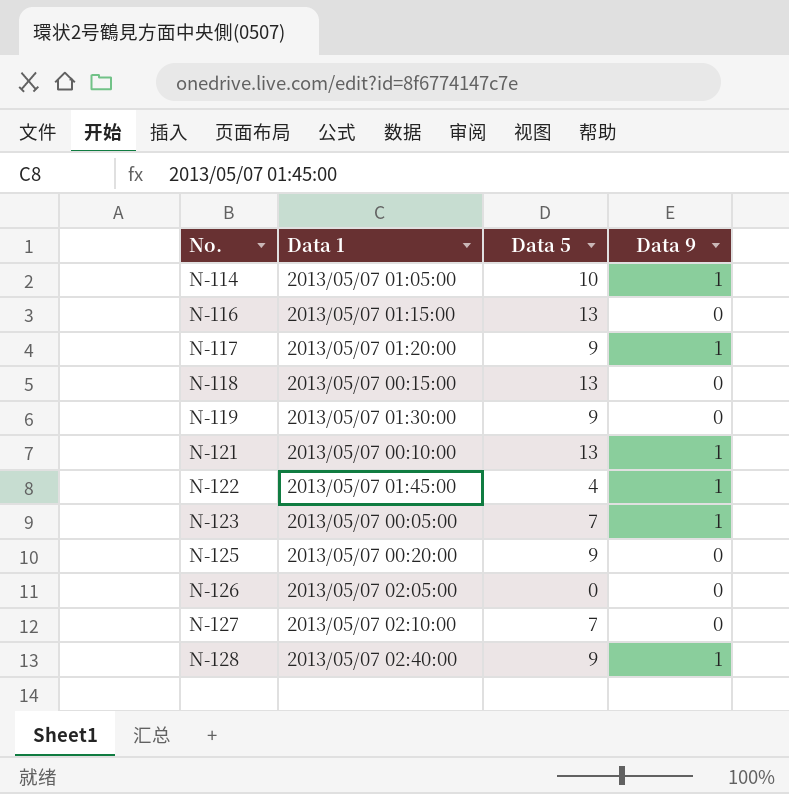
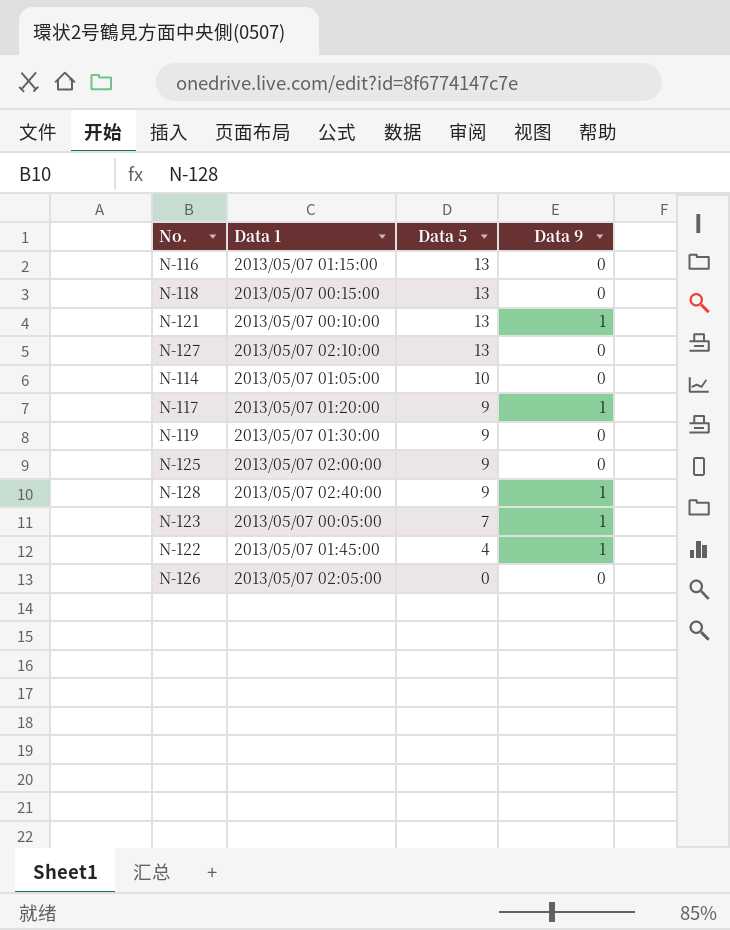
row order: No. ascending -> Data 5 descending
N-127 | Data 5: 7 -> 13
N-114 | Data 9: 1 -> 0
N-125 | Data 1: 2013/05/07 00:20:00 -> 2013/05/07 02:00:00

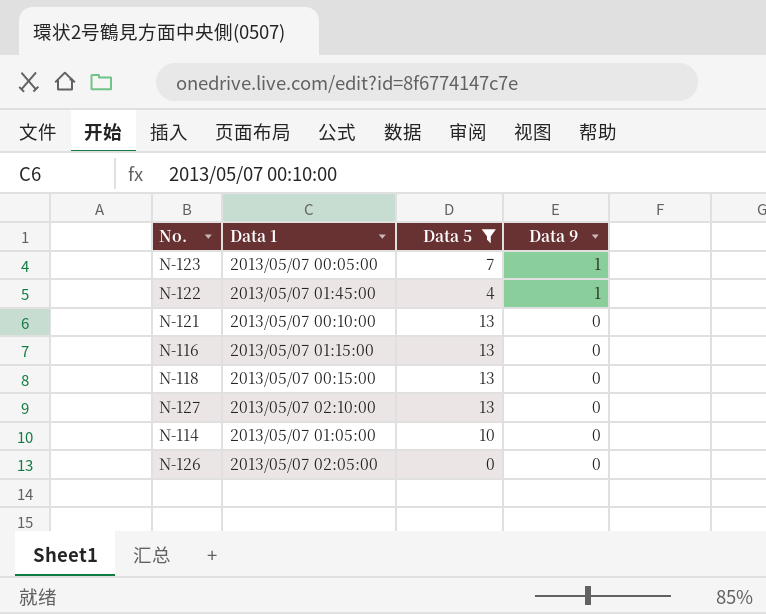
filter: none -> Data 5 != 9
row order: Data 5 descending -> Data 9 descending
N-121 | Data 9: 1 -> 0

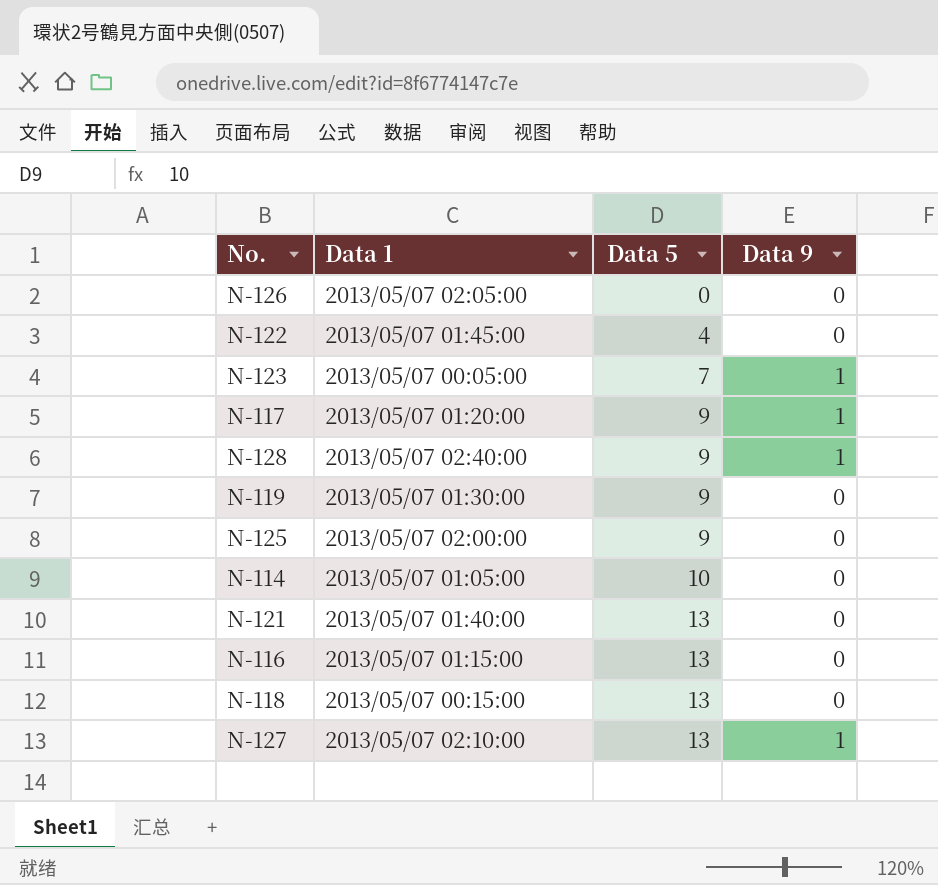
filter: Data 5 != 9 -> none
row order: Data 9 descending -> Data 5 ascending
N-122 | Data 9: 1 -> 0
N-121 | Data 1: 2013/05/07 00:10:00 -> 2013/05/07 01:40:00
N-127 | Data 9: 0 -> 1

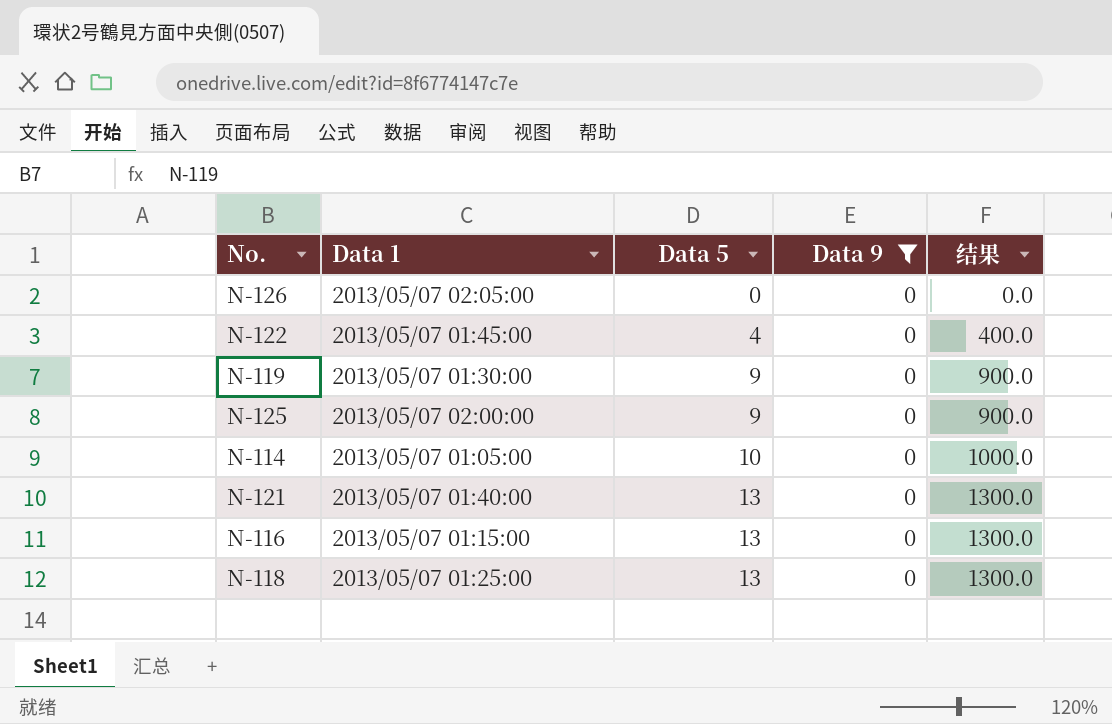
filter: none -> Data 9 = 0
column 结果 | formula: none -> [Data 5] * 100
N-118 | Data 1: 2013/05/07 00:15:00 -> 2013/05/07 01:25:00

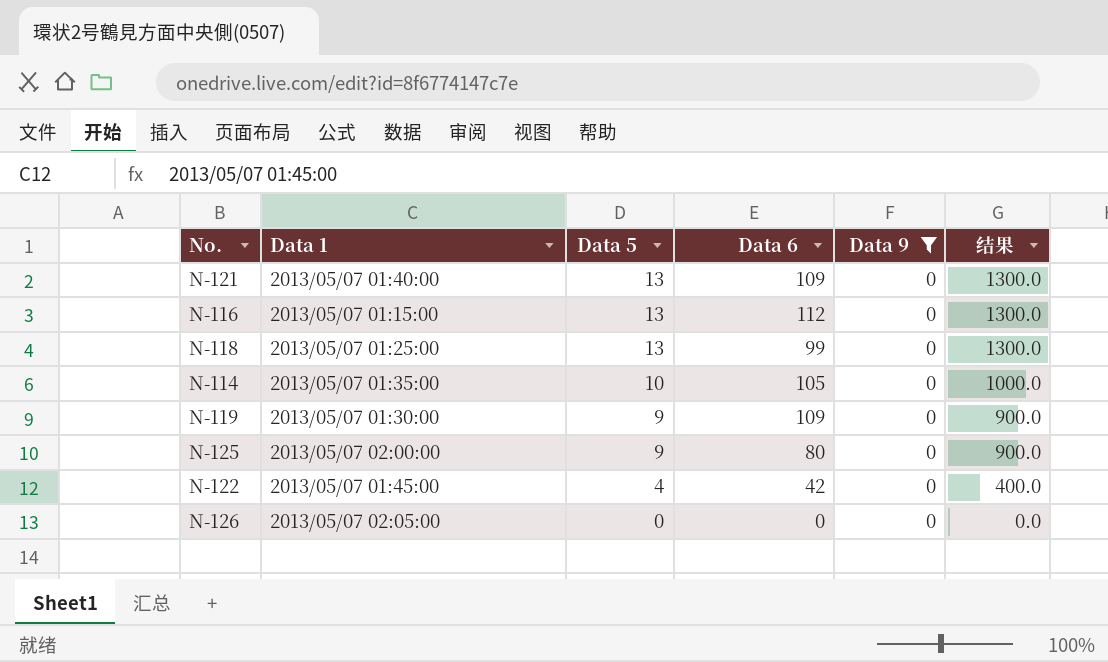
row order: Data 5 ascending -> Data 5 descending
column Data 6 | position: none -> 4
N-114 | Data 1: 2013/05/07 01:05:00 -> 2013/05/07 01:35:00

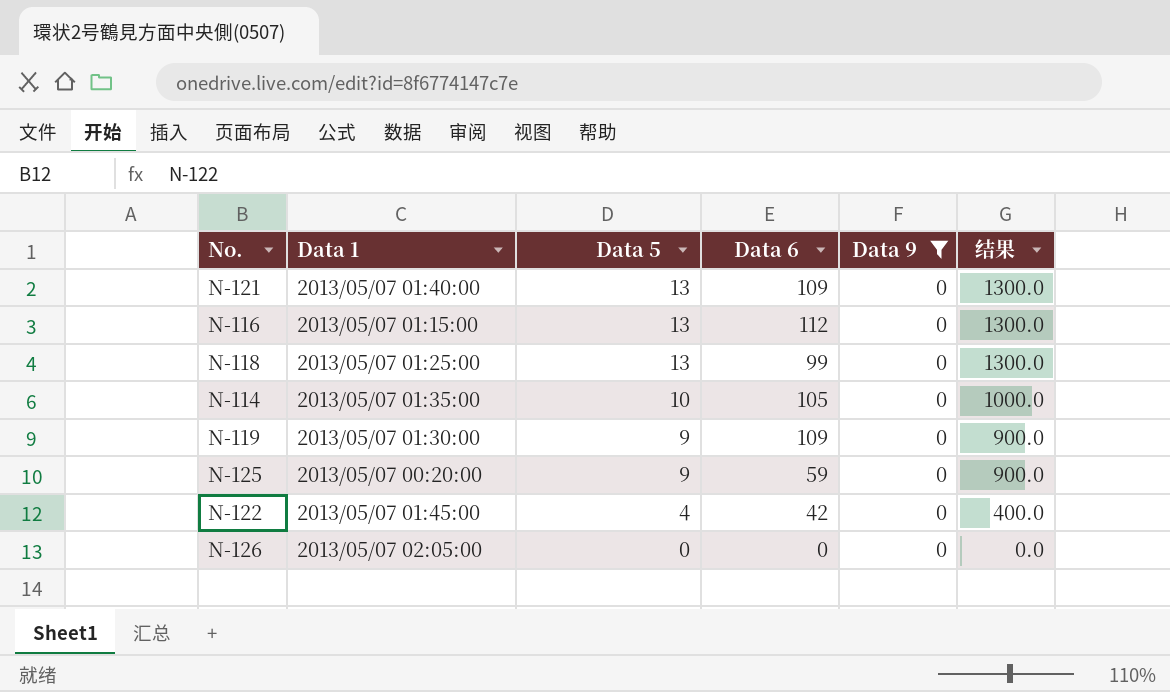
N-125 | Data 1: 2013/05/07 02:00:00 -> 2013/05/07 00:20:00
N-125 | Data 6: 80 -> 59

